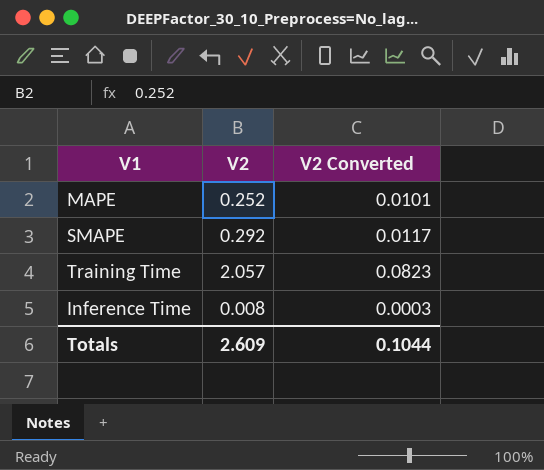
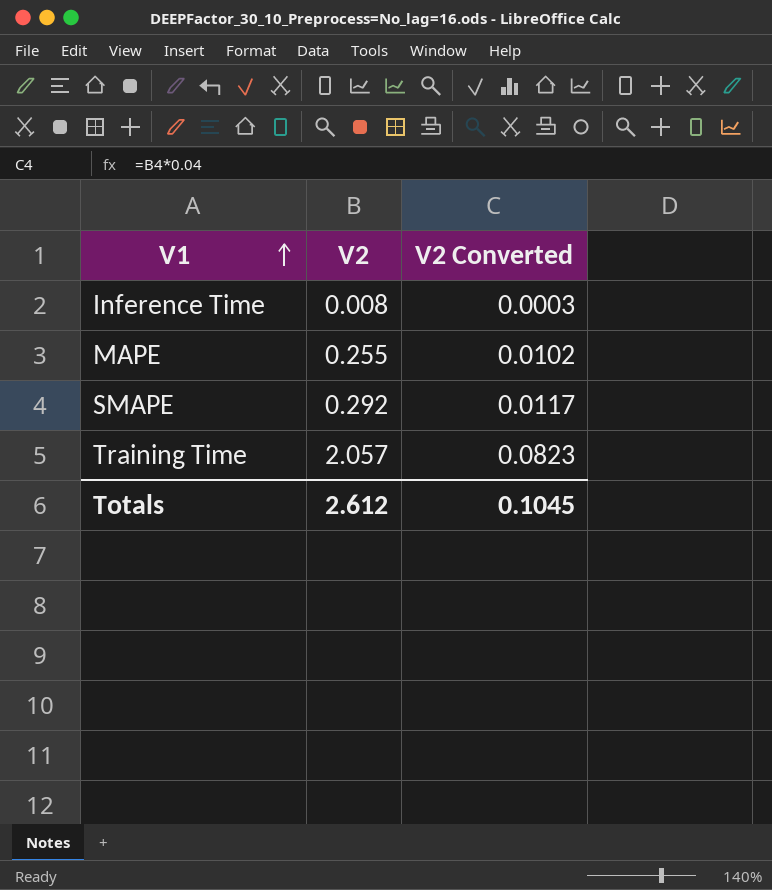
row order: none -> V1 ascending
MAPE | V2: 0.252 -> 0.255
MAPE | V2 Converted: 0.0101 -> 0.0102
Totals | V2: 2.609 -> 2.612
Totals | V2 Converted: 0.1044 -> 0.1045

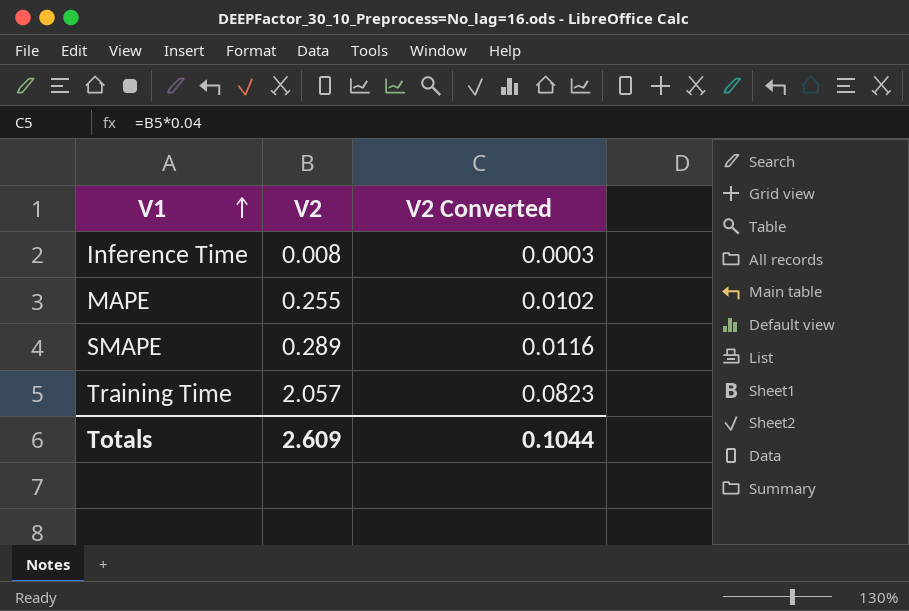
SMAPE | V2: 0.292 -> 0.289
SMAPE | V2 Converted: 0.0117 -> 0.0116
Totals | V2: 2.612 -> 2.609
Totals | V2 Converted: 0.1045 -> 0.1044

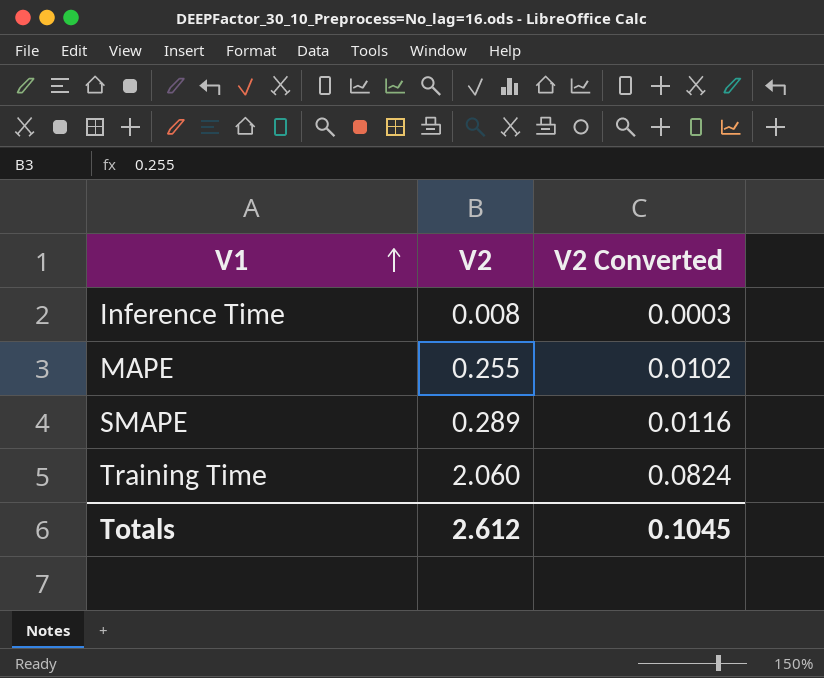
Training Time | V2: 2.057 -> 2.060
Training Time | V2 Converted: 0.0823 -> 0.0824
Totals | V2: 2.609 -> 2.612
Totals | V2 Converted: 0.1044 -> 0.1045

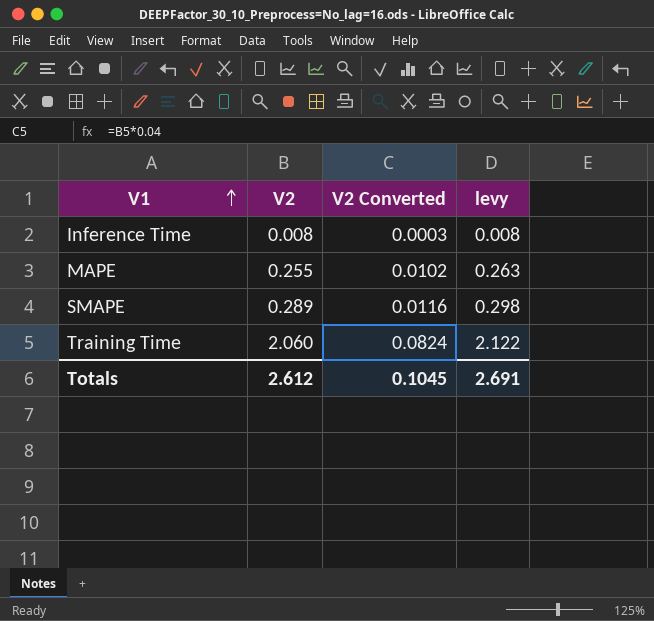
column levy | formula: none -> [V2] * 1.03

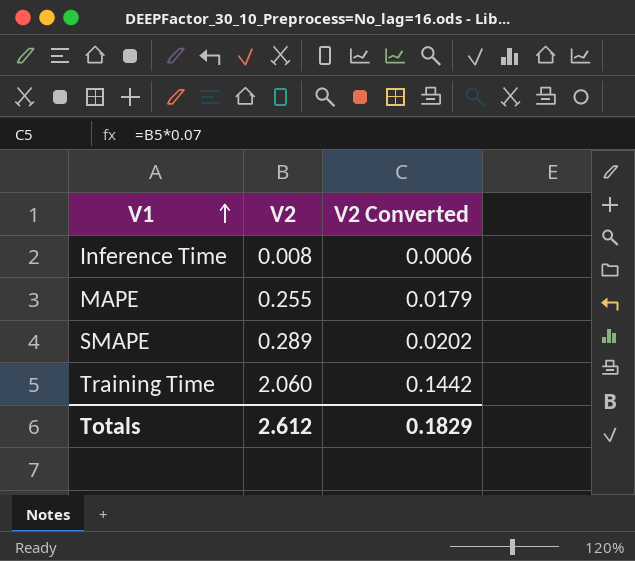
column levy | formula: [V2] * 1.03 -> none
column V2 Converted | formula: [V2] * 0.04 -> [V2] * 0.07
Totals | V2 Converted: 0.1045 -> 0.1829

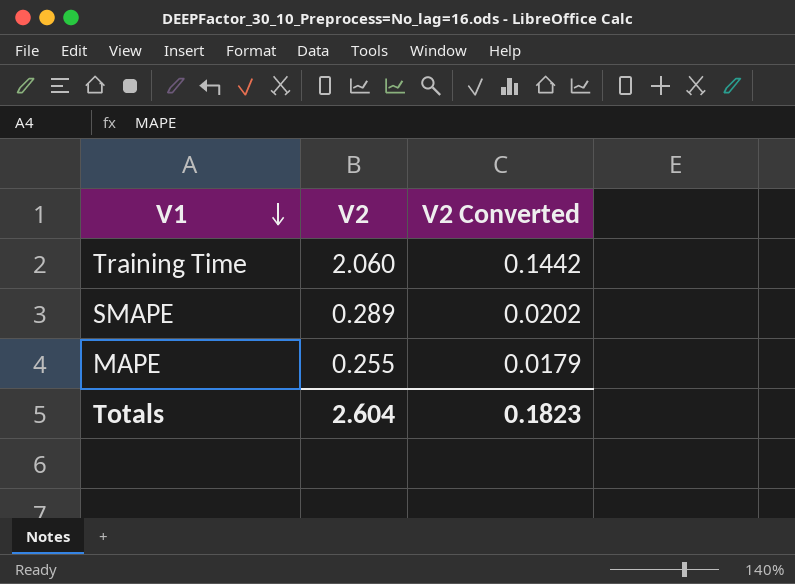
row order: V1 ascending -> V1 descending
row Inference Time: 0.008 | 0.0006 -> none
Totals | V2: 2.612 -> 2.604
Totals | V2 Converted: 0.1829 -> 0.1823

